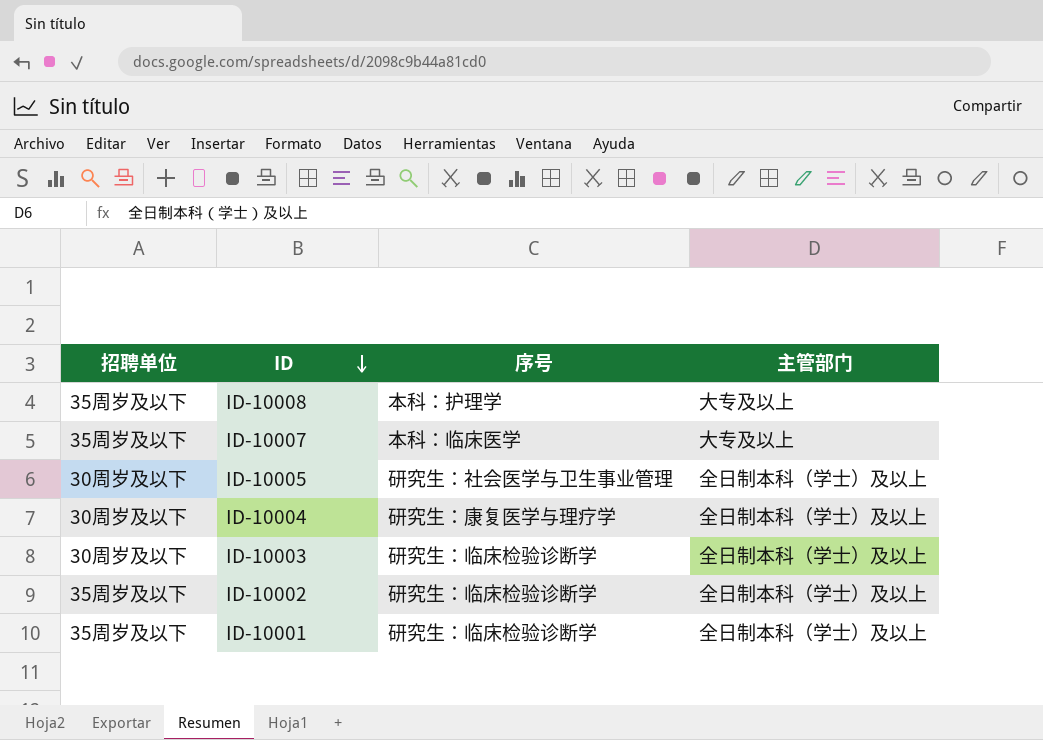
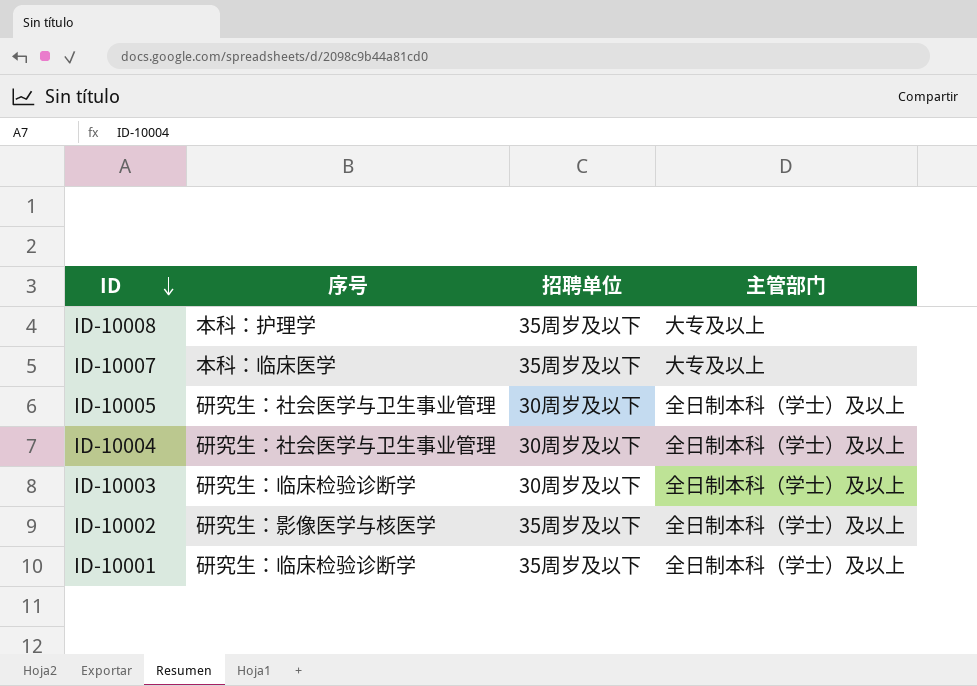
column 招聘单位 | position: 1 -> 3
ID-10004 | 序号: 研究生：康复医学与理疗学 -> 研究生：社会医学与卫生事业管理
ID-10002 | 序号: 研究生：临床检验诊断学 -> 研究生：影像医学与核医学

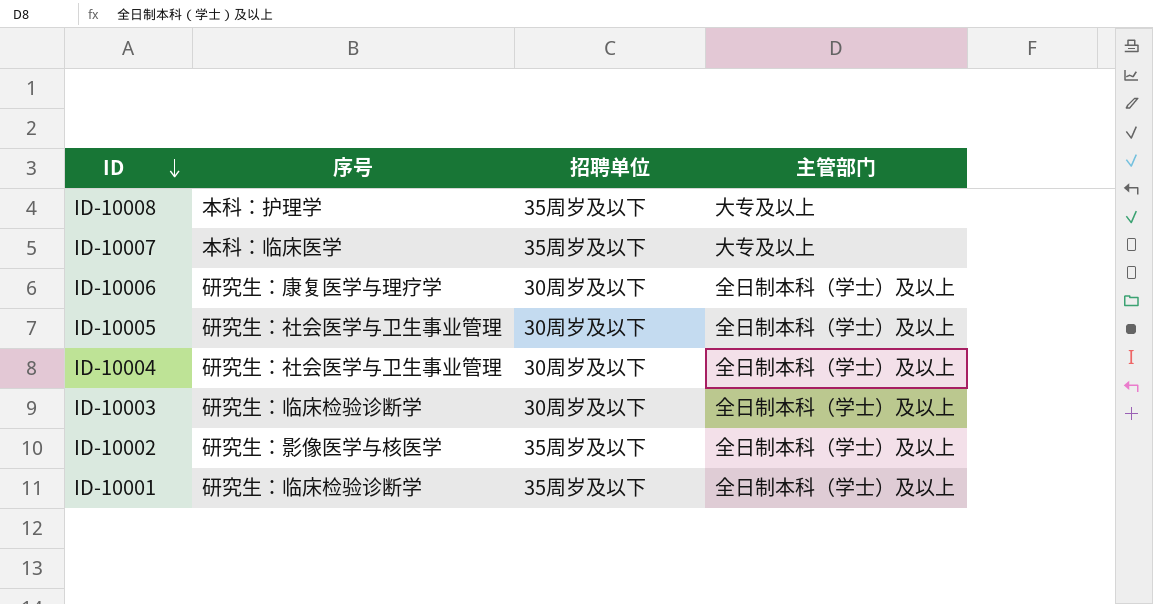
row ID-10006: none -> 研究生：康复医学与理疗学 | 30周岁及以下 | 全日制本科（学士）及以上

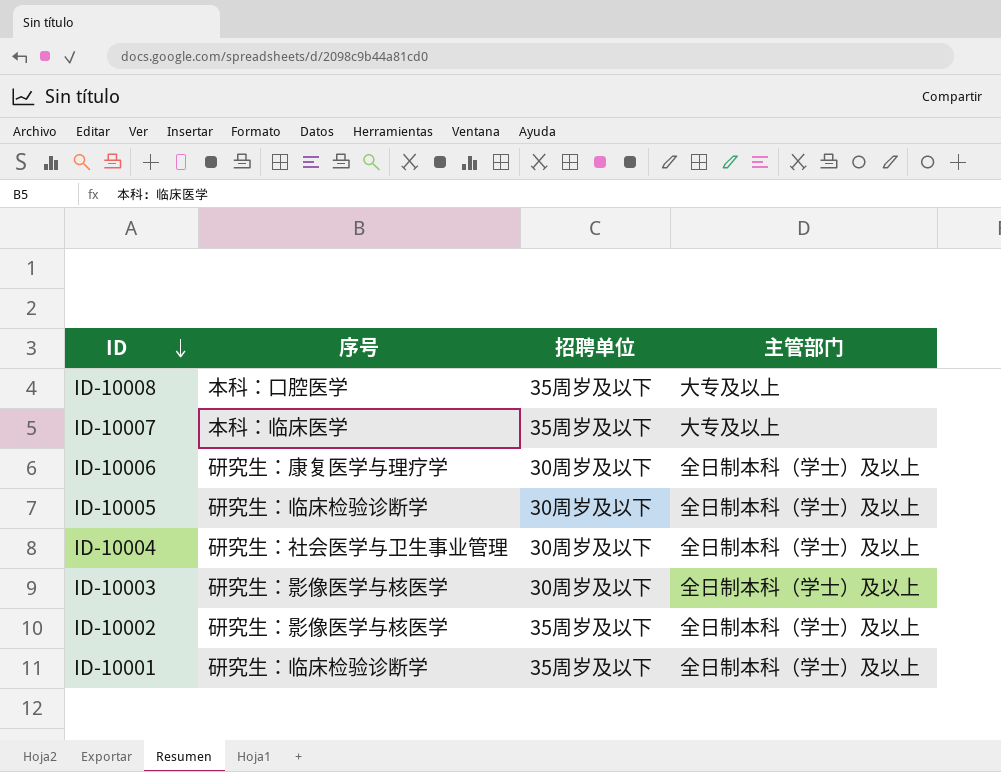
ID-10008 | 序号: 本科：护理学 -> 本科：口腔医学
ID-10005 | 序号: 研究生：社会医学与卫生事业管理 -> 研究生：临床检验诊断学
ID-10003 | 序号: 研究生：临床检验诊断学 -> 研究生：影像医学与核医学

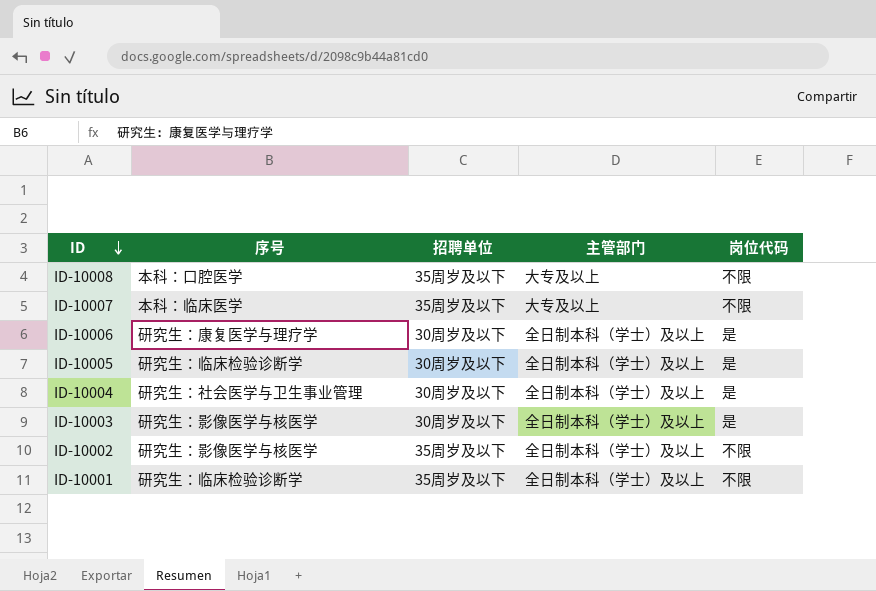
column 岗位代码 | position: none -> 5

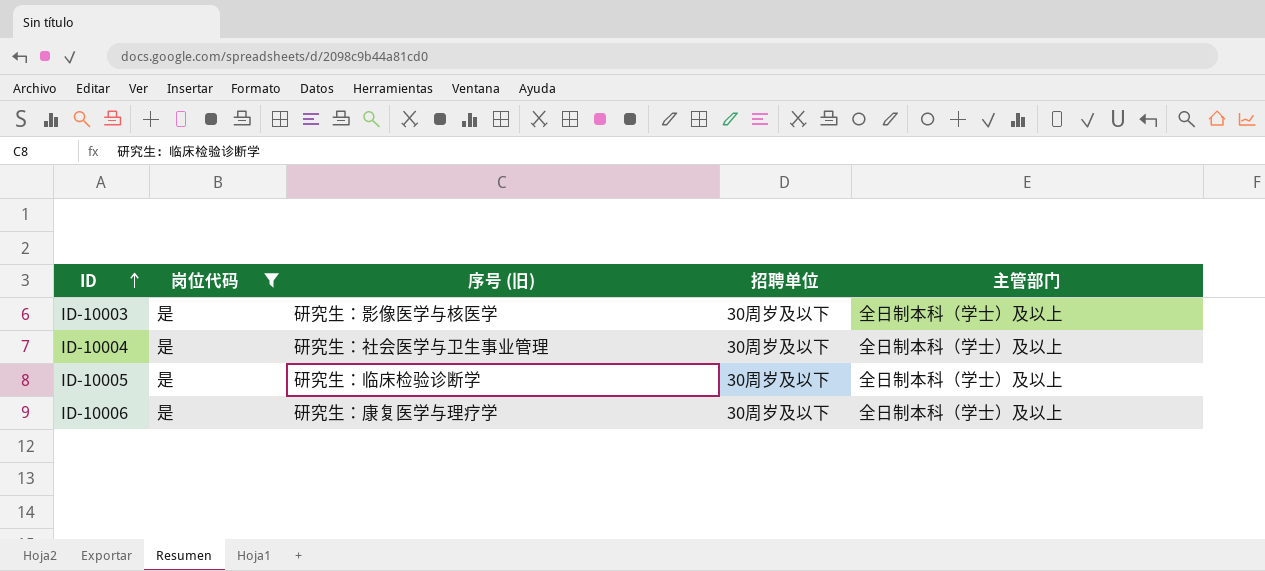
filter: none -> 岗位代码 = 是
row order: ID descending -> ID ascending
column 岗位代码 | position: 5 -> 2
column name: 序号 -> 序号 (旧)

